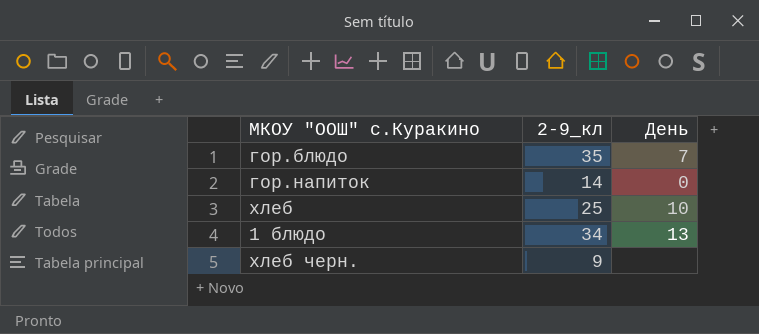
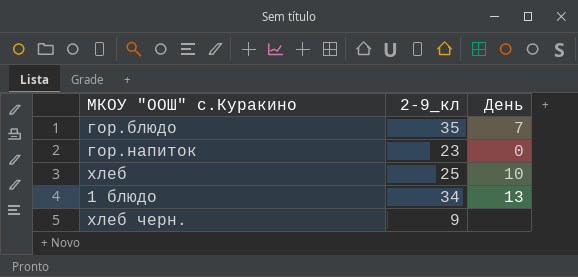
гор.напиток | 2-9_кл: 14 -> 23

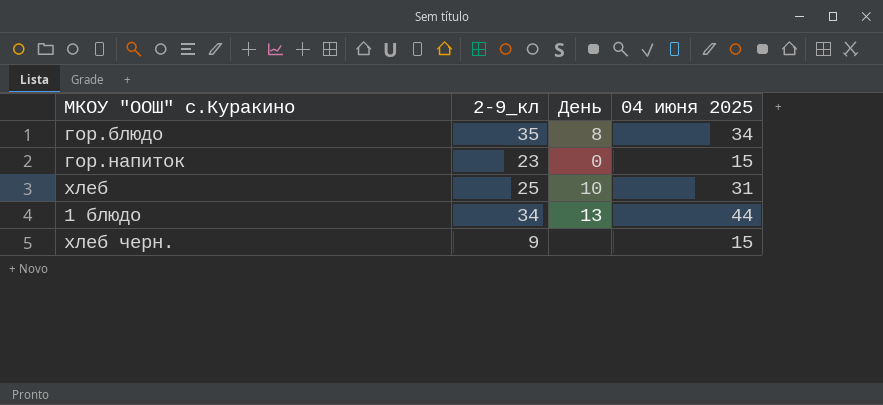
column 04 июня 2025 | position: none -> 4
гор.блюдо | День: 7 -> 8

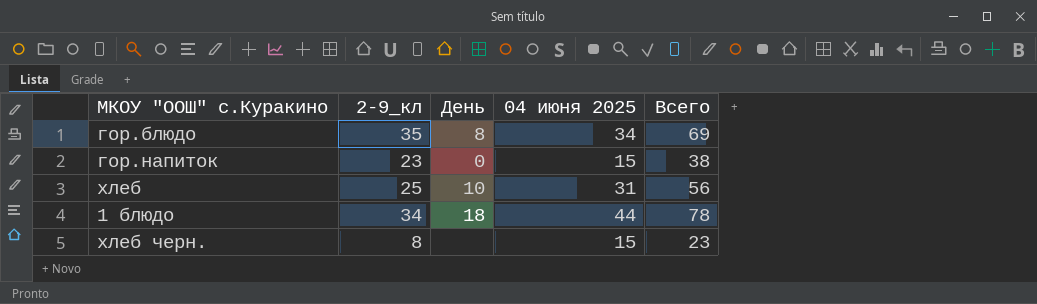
column Всего | formula: none -> [2-9_кл] + [04 июня 2025]
1 блюдо | День: 13 -> 18
хлеб черн. | 2-9_кл: 9 -> 8

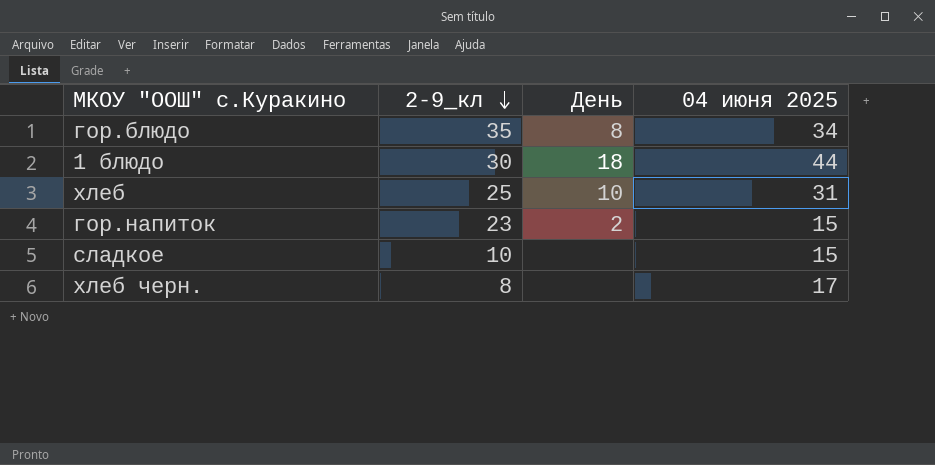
row order: none -> 2-9_кл descending
column Всего | formula: [2-9_кл] + [04 июня 2025] -> none
1 блюдо | 2-9_кл: 34 -> 30
гор.напиток | День: 0 -> 2
row сладкое: none -> 10 | none | 15
хлеб черн. | 04 июня 2025: 15 -> 17

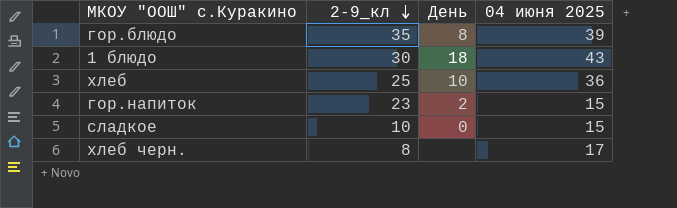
гор.блюдо | 04 июня 2025: 34 -> 39
1 блюдо | 04 июня 2025: 44 -> 43
хлеб | 04 июня 2025: 31 -> 36
сладкое | День: none -> 0

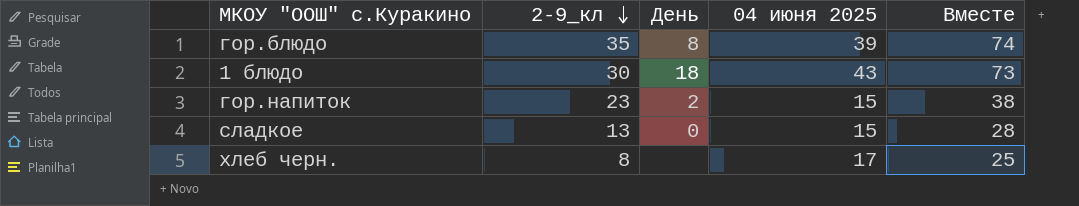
column Вместе | formula: none -> [2-9_кл] + [04 июня 2025]
row хлеб: 25 | 10 | 36 -> none
сладкое | 2-9_кл: 10 -> 13

